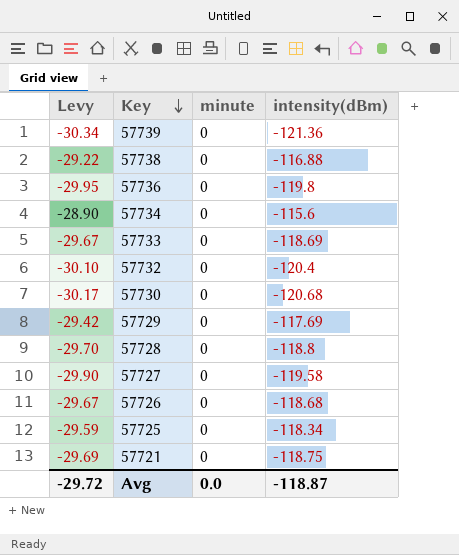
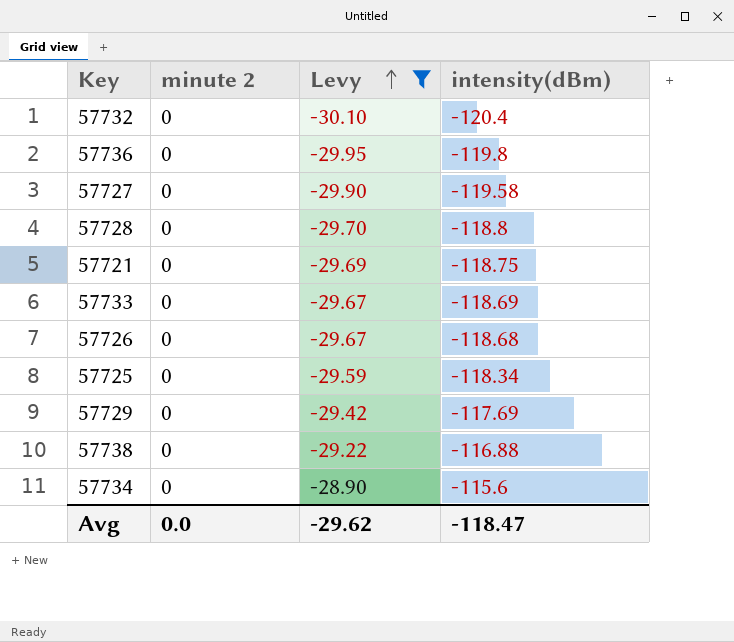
filter: none -> Levy >= -30.10
row order: Key descending -> Levy ascending
column name: minute -> minute 2
column Levy | position: 1 -> 3
Avg | Levy: -29.72 -> -29.62
Avg | intensity(dBm): -118.87 -> -118.47

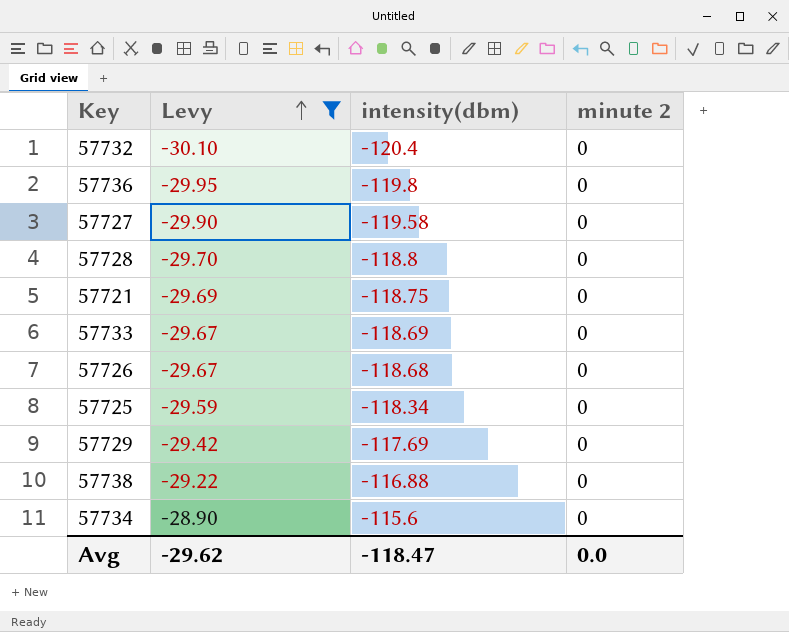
column name: intensity(dBm) -> intensity(dbm)
column minute 2 | position: 2 -> 4

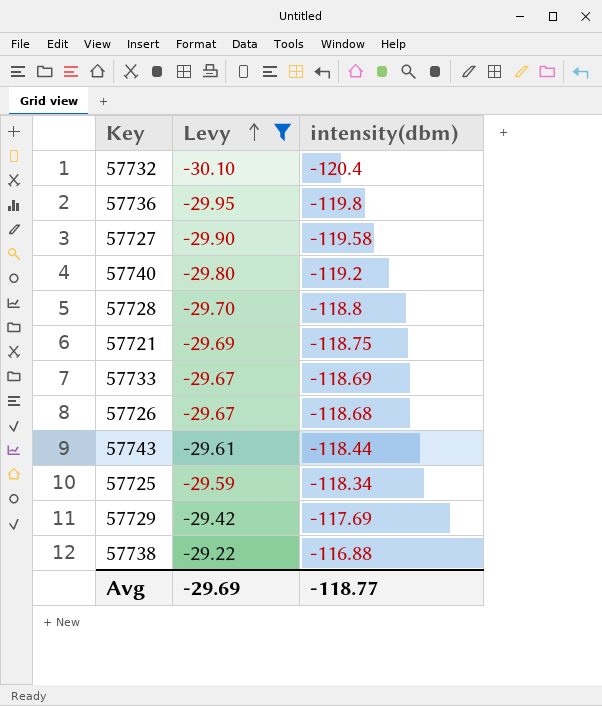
column minute 2 | position: 4 -> none
row 57734: -28.90 | -115.6 | 0 -> none
row 57740: none -> -29.80 | -119.2
row 57743: none -> -29.61 | -118.44
Avg | Levy: -29.62 -> -29.69
Avg | intensity(dbm): -118.47 -> -118.77

